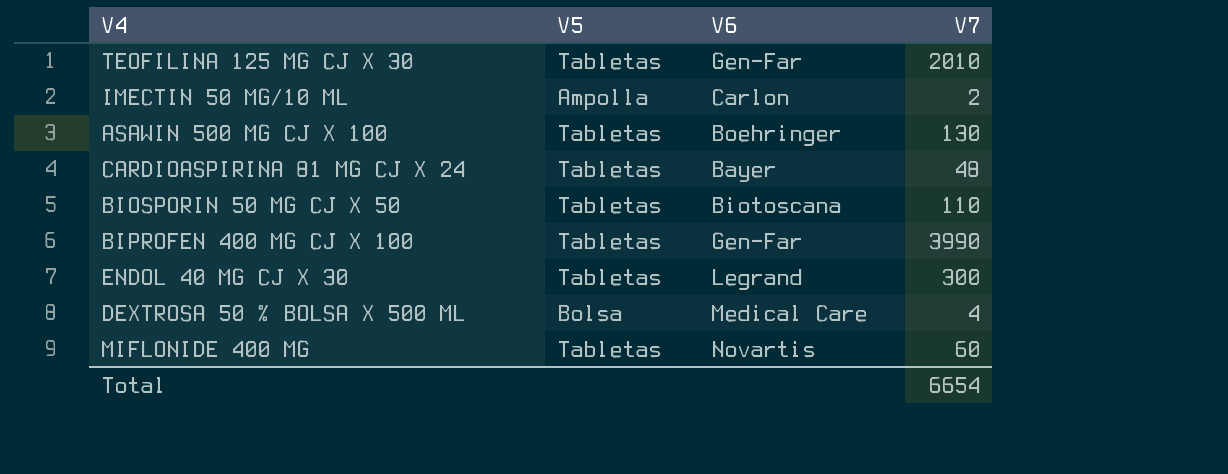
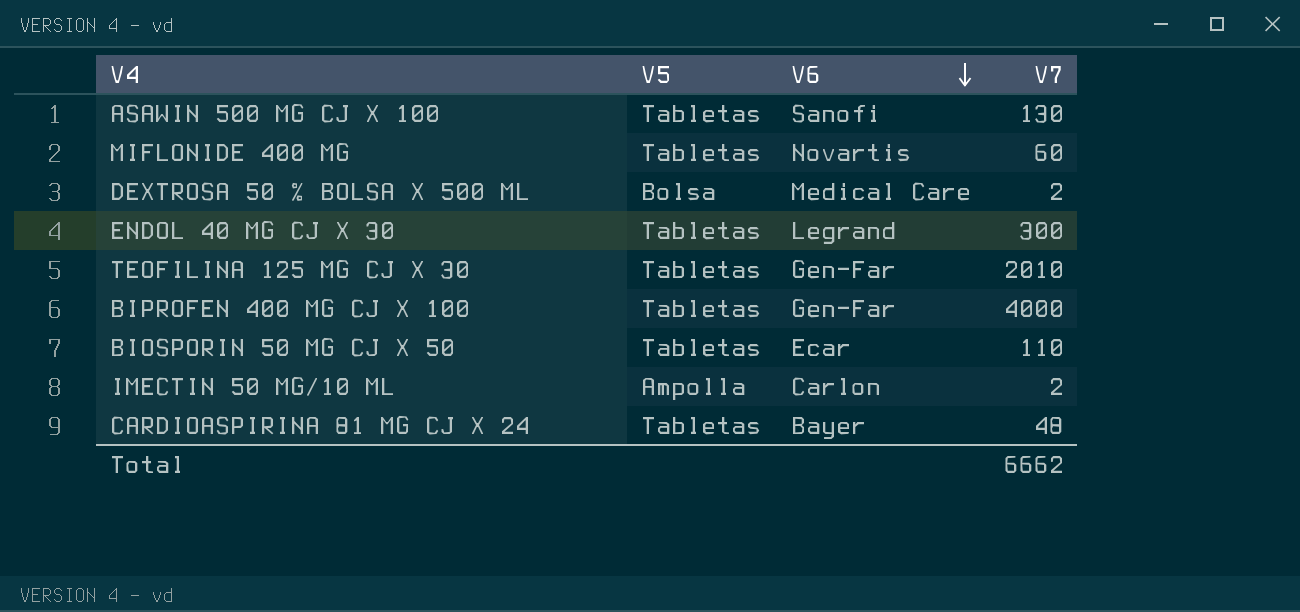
row order: none -> V6 descending
ASAWIN 500 MG CJ X 100 | V6: Boehringer -> Sanofi
DEXTROSA 50 % BOLSA X 500 ML | V7: 4 -> 2
BIPROFEN 400 MG CJ X 100 | V7: 3990 -> 4000
BIOSPORIN 50 MG CJ X 50 | V6: Biotoscana -> Ecar
Total | V7: 6654 -> 6662

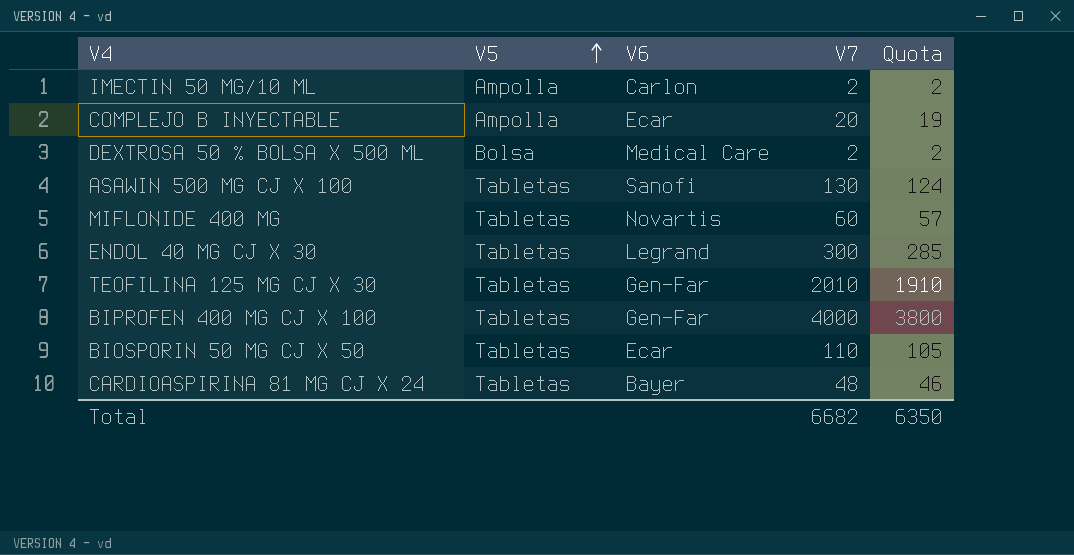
row order: V6 descending -> V5 ascending
column Quota | formula: none -> [V7] * 0.95
row COMPLEJO B INYECTABLE: none -> Ampolla | Ecar | 20 | 19
Total | V7: 6662 -> 6682

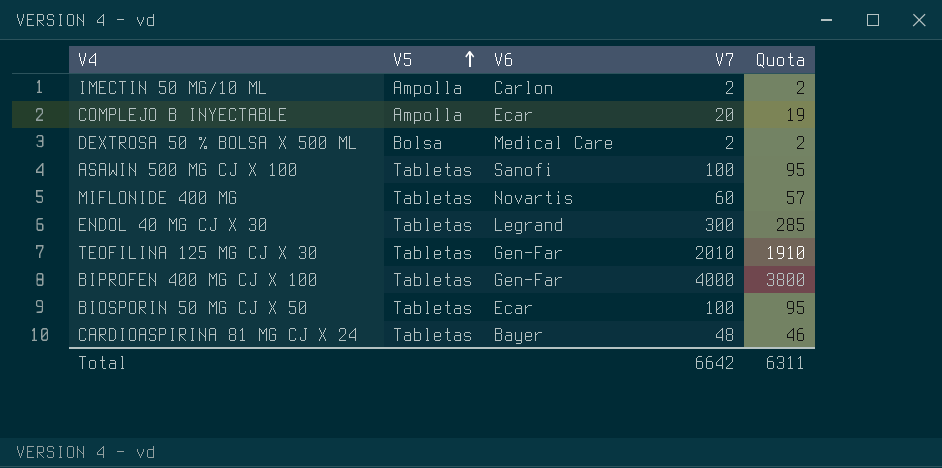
ASAWIN 500 MG CJ X 100 | V7: 130 -> 100
ASAWIN 500 MG CJ X 100 | Quota: 124 -> 95
BIOSPORIN 50 MG CJ X 50 | V7: 110 -> 100
BIOSPORIN 50 MG CJ X 50 | Quota: 105 -> 95
Total | V7: 6682 -> 6642
Total | Quota: 6350 -> 6311

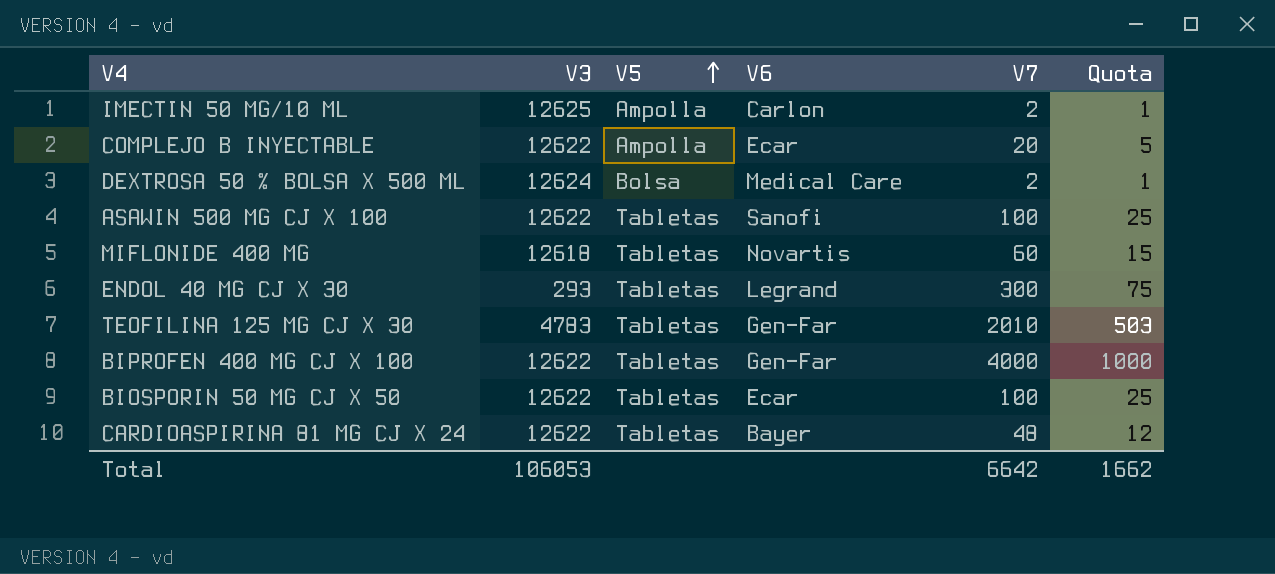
column V3 | position: none -> 2
column Quota | formula: [V7] * 0.95 -> [V7] * 0.25
Total | Quota: 6311 -> 1662

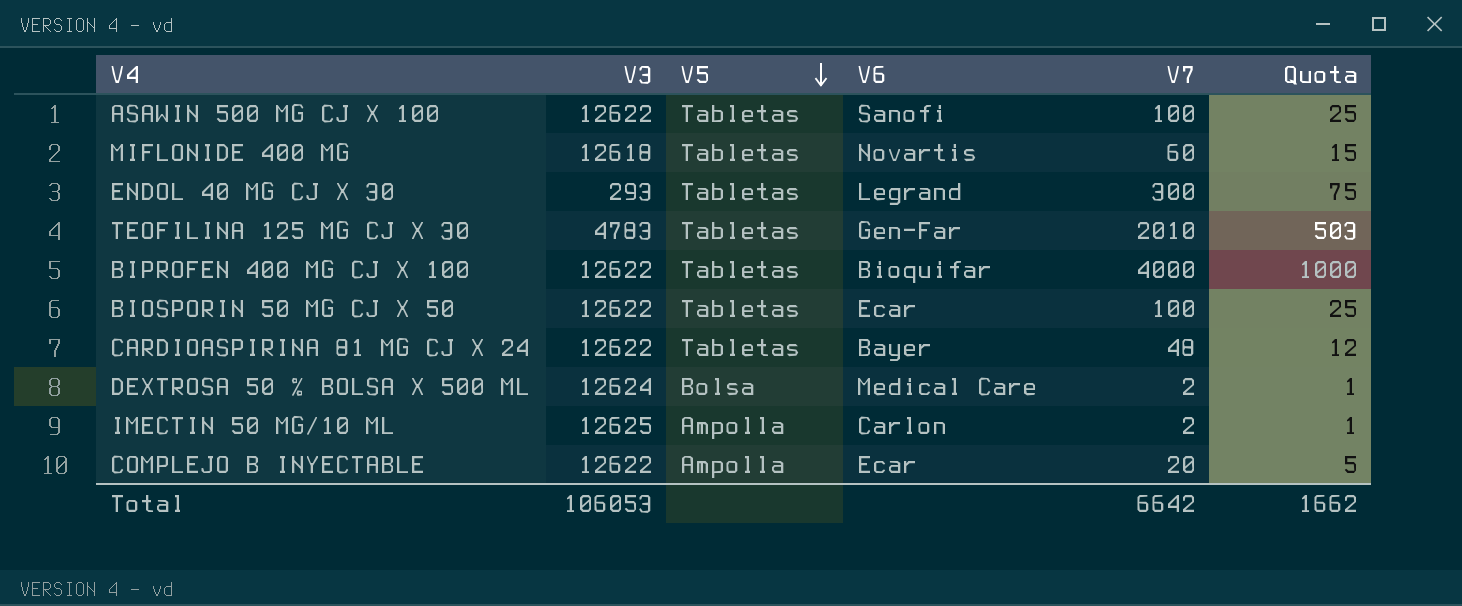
row order: V5 ascending -> V5 descending
BIPROFEN 400 MG CJ X 100 | V6: Gen-Far -> Bioquifar

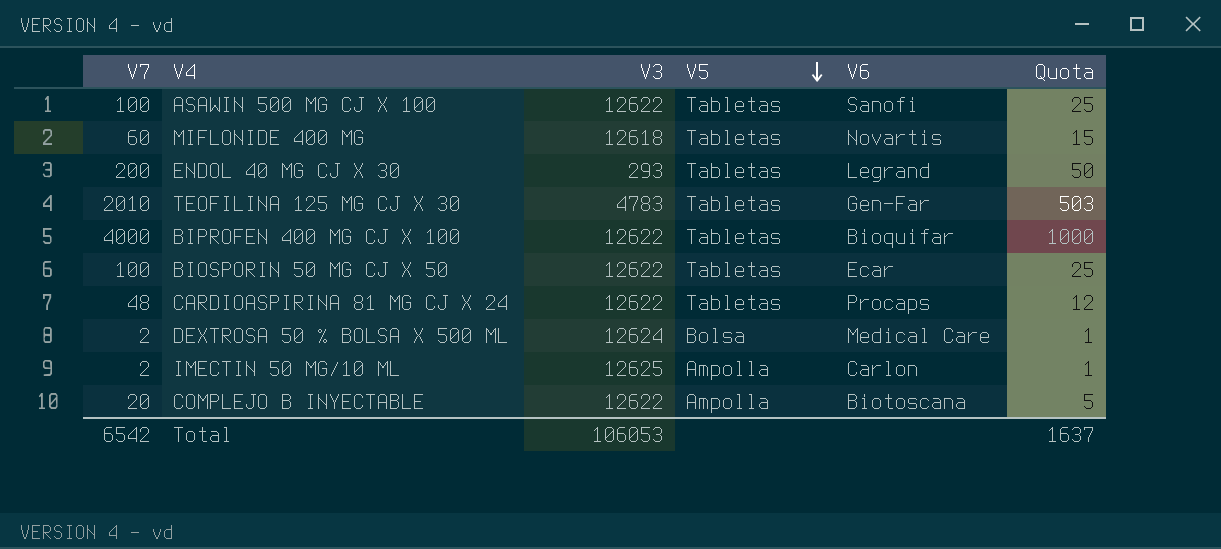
column V7 | position: 5 -> 1
ENDOL 40 MG CJ X 30 | V7: 300 -> 200
ENDOL 40 MG CJ X 30 | Quota: 75 -> 50
CARDIOASPIRINA 81 MG CJ X 24 | V6: Bayer -> Procaps
COMPLEJO B INYECTABLE | V6: Ecar -> Biotoscana
Total | V7: 6642 -> 6542
Total | Quota: 1662 -> 1637

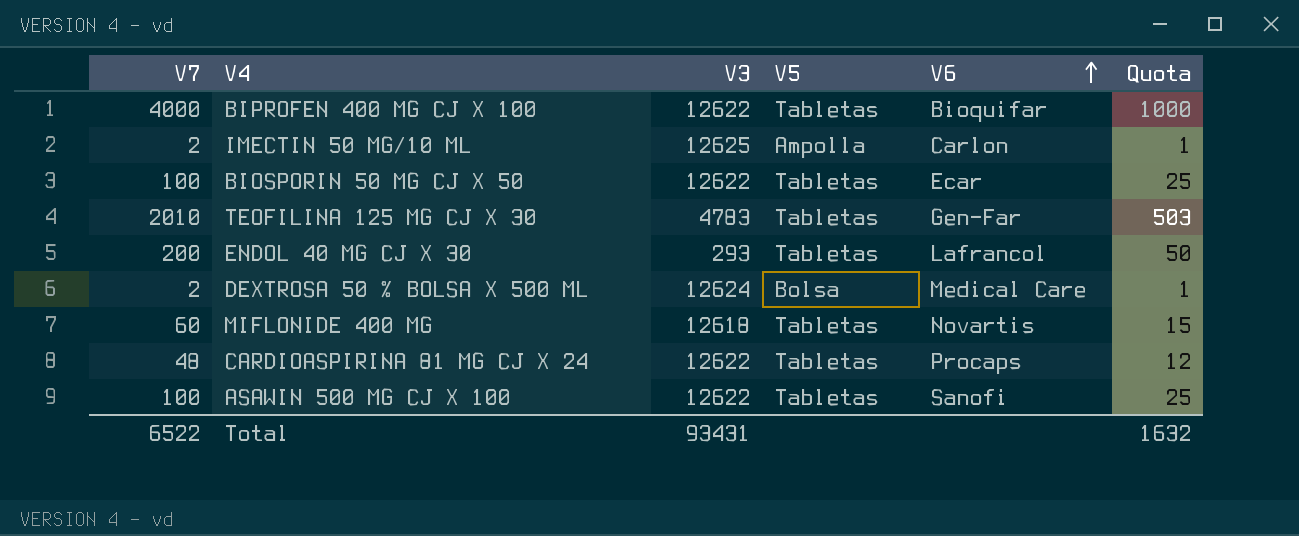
row order: V5 descending -> V6 ascending
row COMPLEJO B INYECTABLE: 20 | 12622 | Ampolla | Biotoscana | 5 -> none
ENDOL 40 MG CJ X 30 | V6: Legrand -> Lafrancol
Total | V7: 6542 -> 6522
Total | V3: 106053 -> 93431
Total | Quota: 1637 -> 1632

